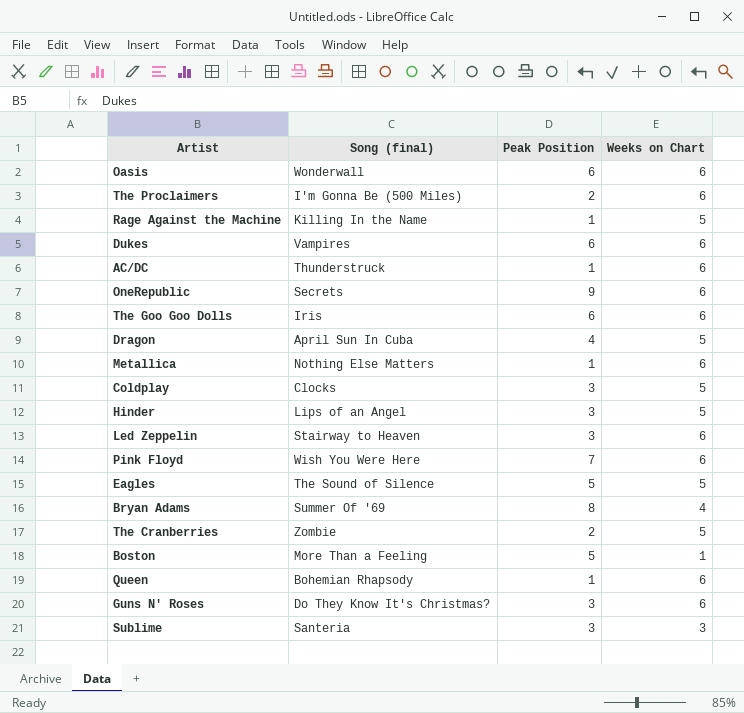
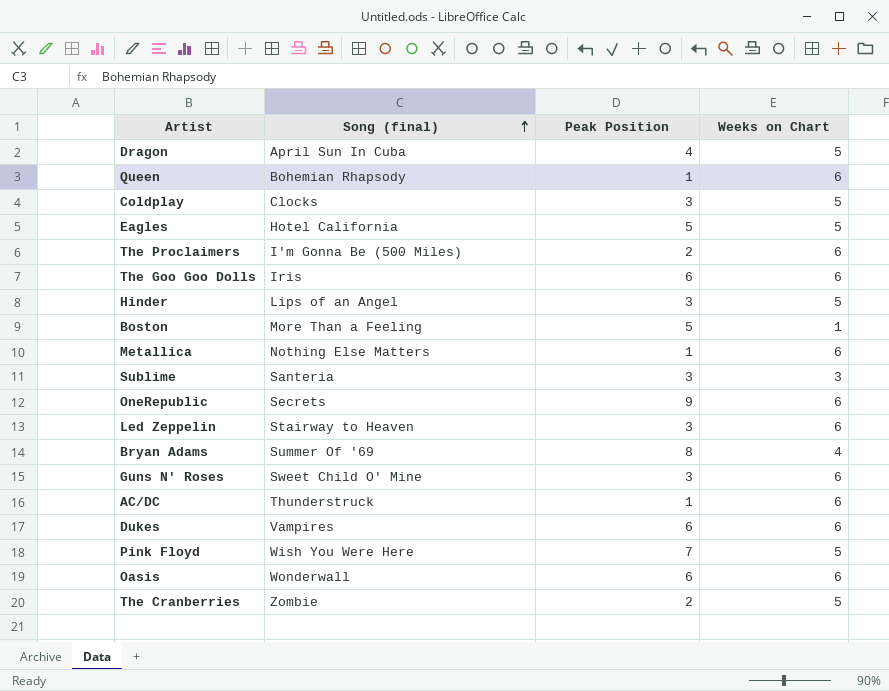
row order: none -> Song (final) ascending
row Rage Against the Machine: Killing In the Name | 1 | 5 -> none
Eagles | Song (final): The Sound of Silence -> Hotel California
Guns N' Roses | Song (final): Do They Know It's Christmas? -> Sweet Child O' Mine
Pink Floyd | Weeks on Chart: 6 -> 5

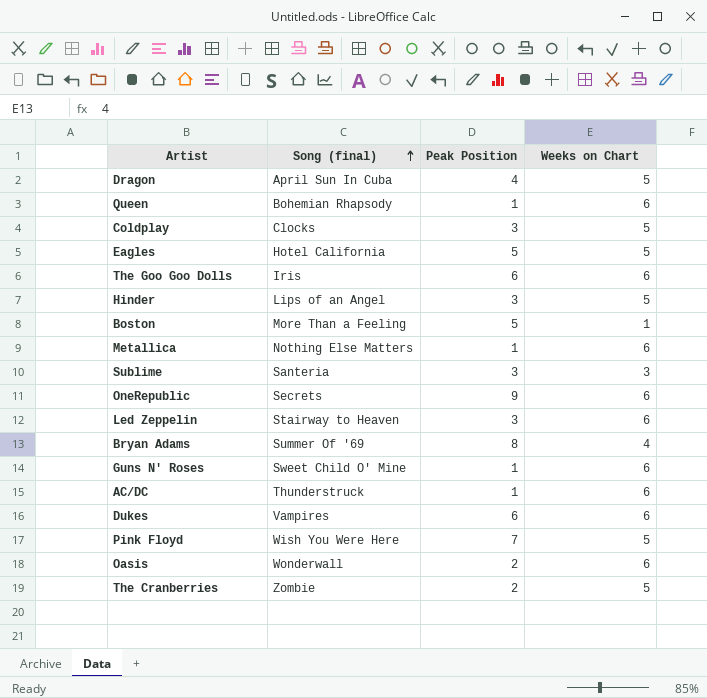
row The Proclaimers: I'm Gonna Be (500 Miles) | 2 | 6 -> none
Guns N' Roses | Peak Position: 3 -> 1
Oasis | Peak Position: 6 -> 2

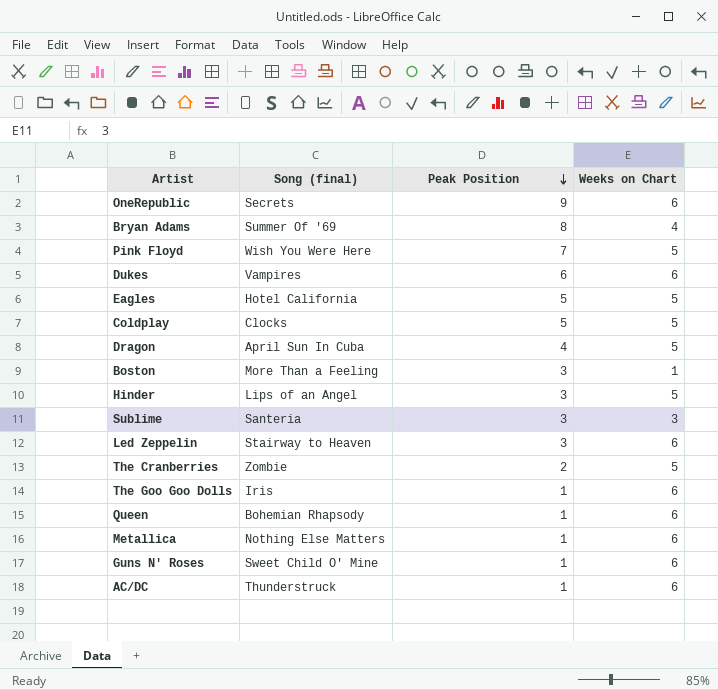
row order: Song (final) ascending -> Peak Position descending
row Oasis: Wonderwall | 2 | 6 -> none
Coldplay | Peak Position: 3 -> 5
Boston | Peak Position: 5 -> 3
The Goo Goo Dolls | Peak Position: 6 -> 1

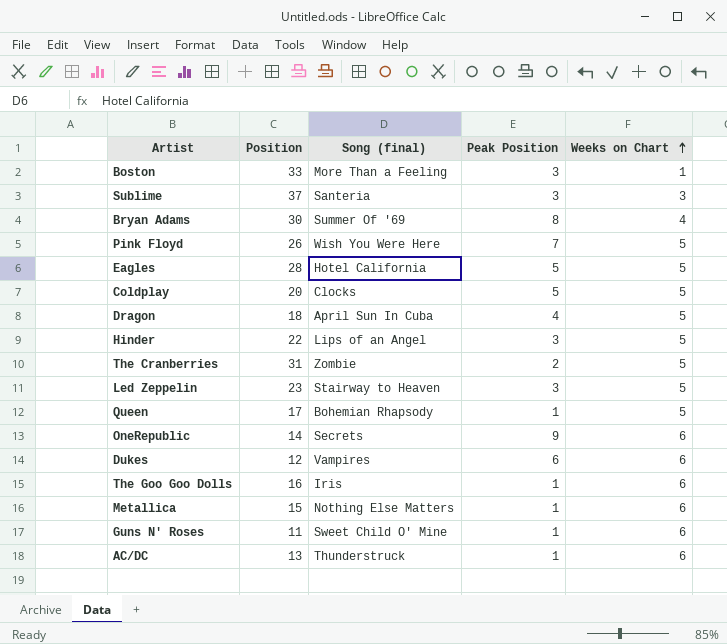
row order: Peak Position descending -> Weeks on Chart ascending
column Position | position: none -> 2
Led Zeppelin | Weeks on Chart: 6 -> 5
Queen | Weeks on Chart: 6 -> 5

